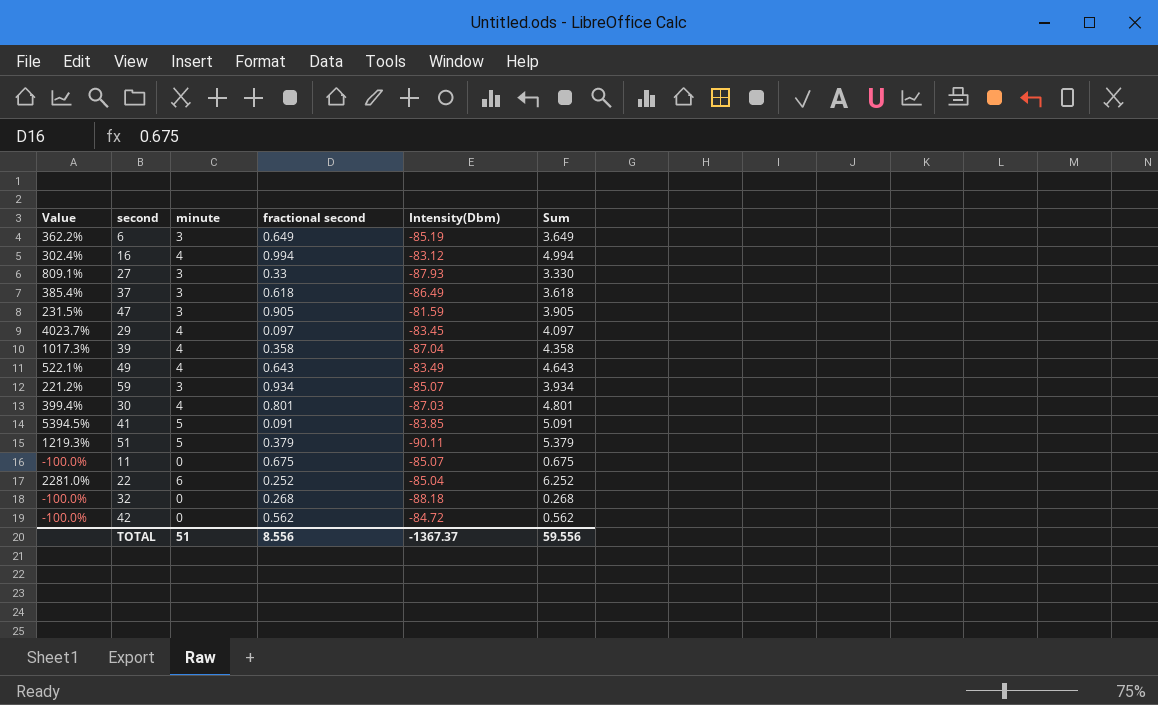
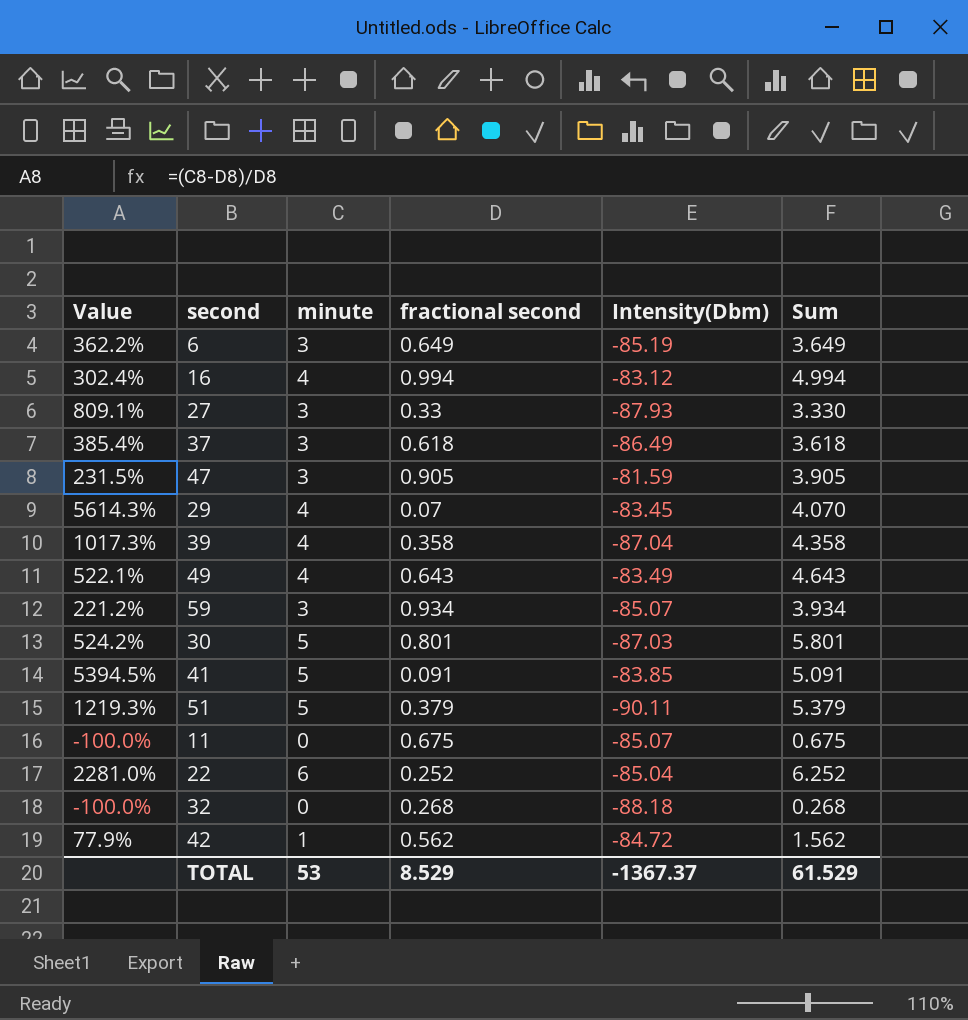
29 | Value: 4023.7% -> 5614.3%
29 | fractional second: 0.097 -> 0.07
29 | Sum: 4.097 -> 4.070
30 | Value: 399.4% -> 524.2%
30 | minute: 4 -> 5
30 | Sum: 4.801 -> 5.801
42 | Value: -100.0% -> 77.9%
42 | minute: 0 -> 1
42 | Sum: 0.562 -> 1.562
TOTAL | minute: 51 -> 53
TOTAL | fractional second: 8.556 -> 8.529
TOTAL | Sum: 59.556 -> 61.529

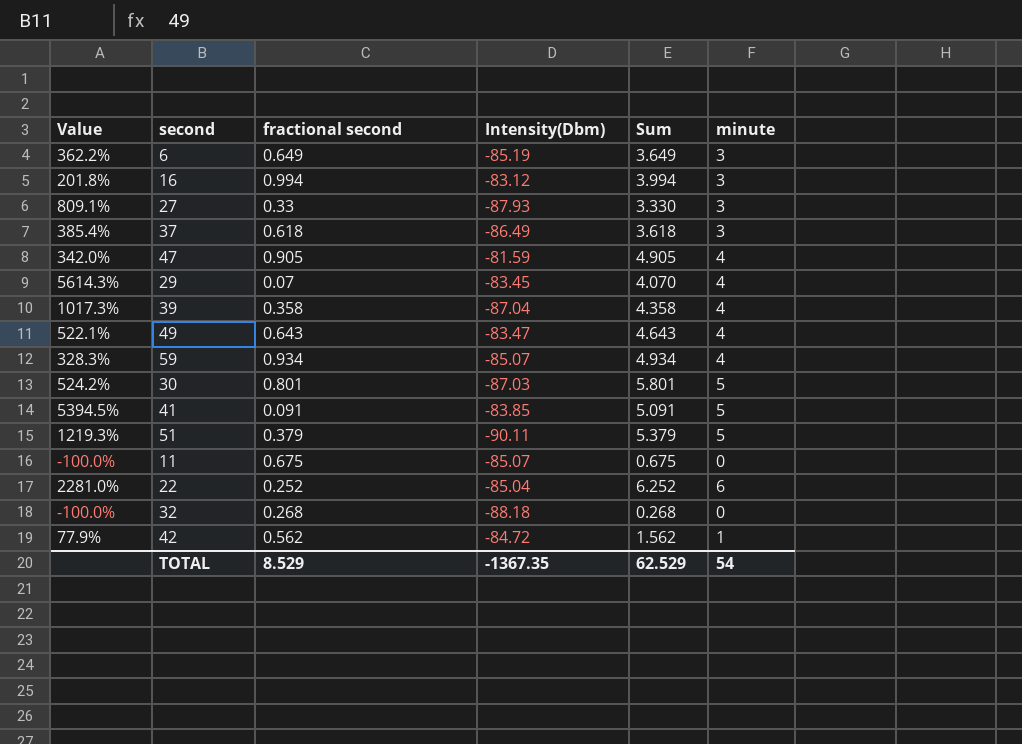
column minute | position: 3 -> 6
16 | Value: 302.4% -> 201.8%
16 | Sum: 4.994 -> 3.994
16 | minute: 4 -> 3
47 | Value: 231.5% -> 342.0%
47 | Sum: 3.905 -> 4.905
47 | minute: 3 -> 4
49 | Intensity(Dbm): -83.49 -> -83.47
59 | Value: 221.2% -> 328.3%
59 | Sum: 3.934 -> 4.934
59 | minute: 3 -> 4
TOTAL | Intensity(Dbm): -1367.37 -> -1367.35
TOTAL | Sum: 61.529 -> 62.529
TOTAL | minute: 53 -> 54

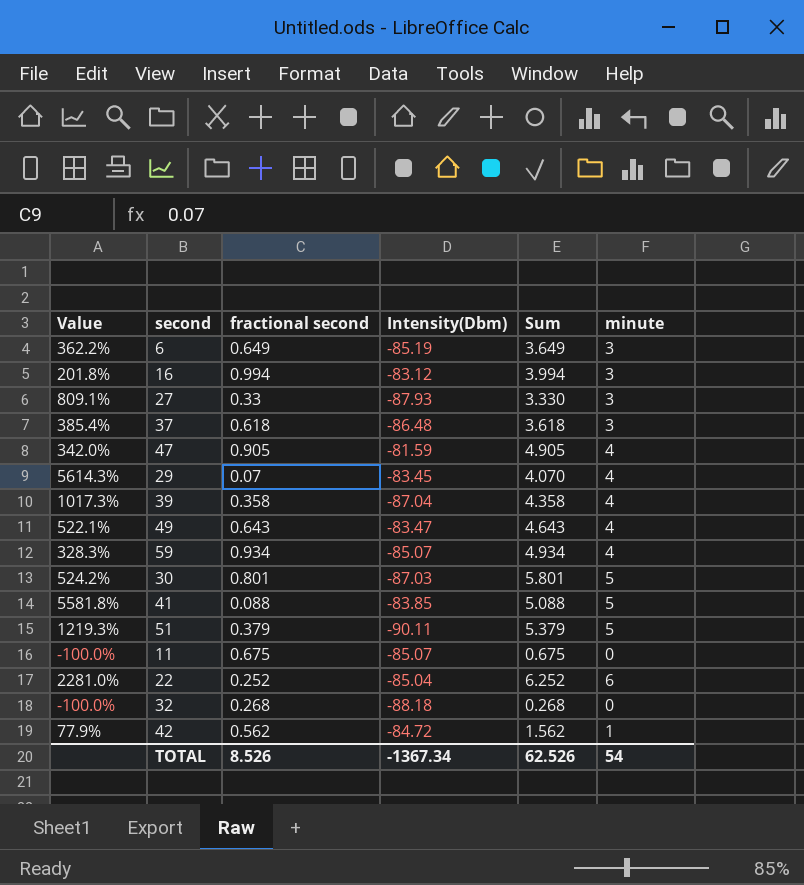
37 | Intensity(Dbm): -86.49 -> -86.48
41 | Value: 5394.5% -> 5581.8%
41 | fractional second: 0.091 -> 0.088
41 | Sum: 5.091 -> 5.088
TOTAL | fractional second: 8.529 -> 8.526
TOTAL | Intensity(Dbm): -1367.35 -> -1367.34
TOTAL | Sum: 62.529 -> 62.526

